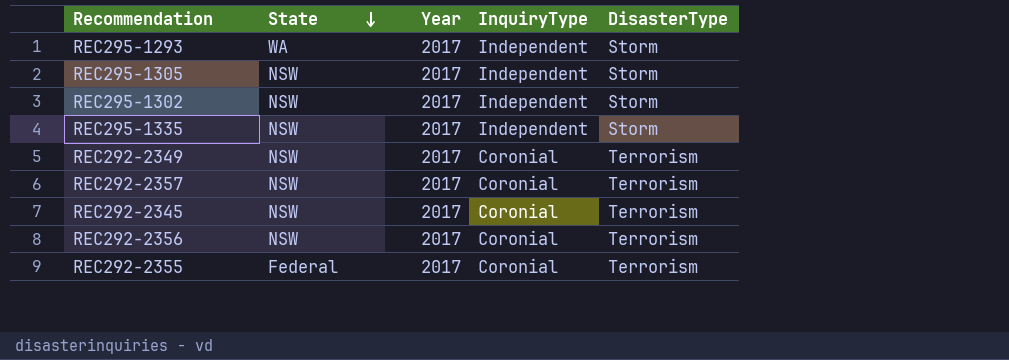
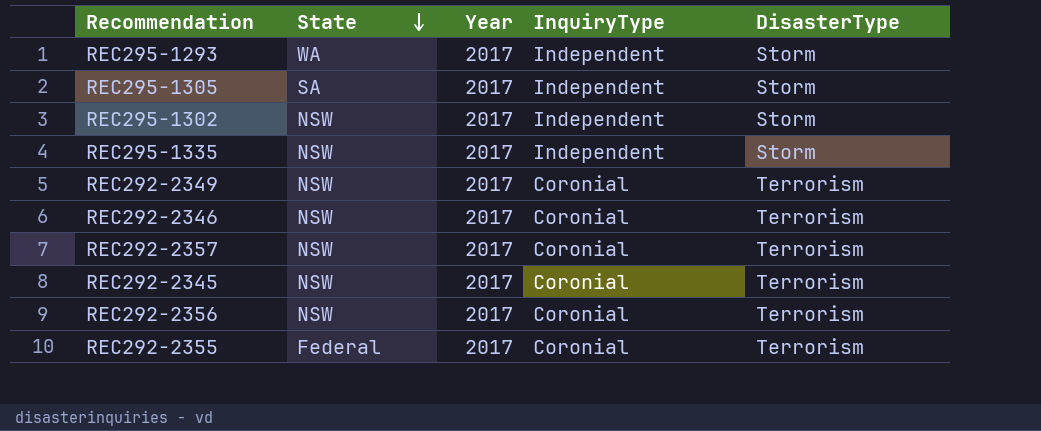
REC295-1305 | State: NSW -> SA
row REC292-2346: none -> NSW | 2017 | Coronial | Terrorism

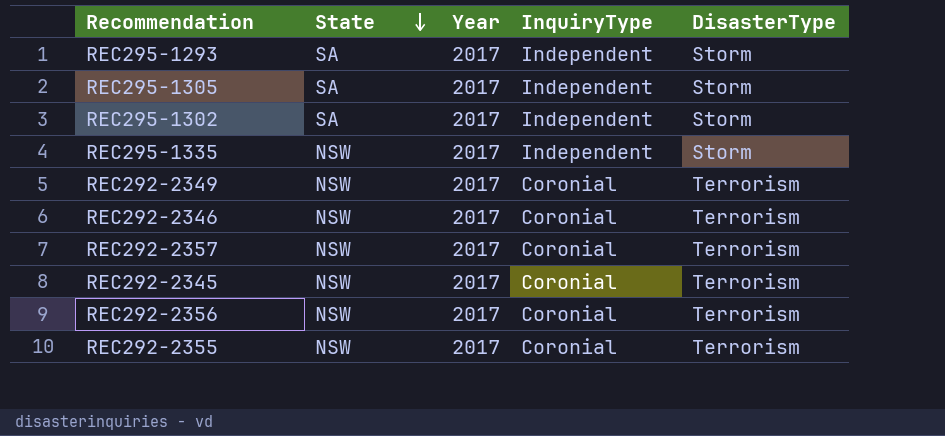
REC295-1293 | State: WA -> SA
REC295-1302 | State: NSW -> SA
REC292-2355 | State: Federal -> NSW

